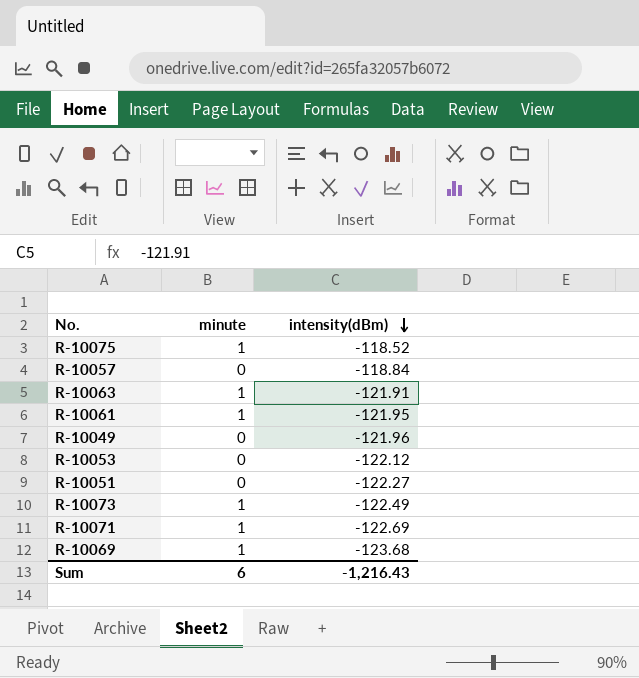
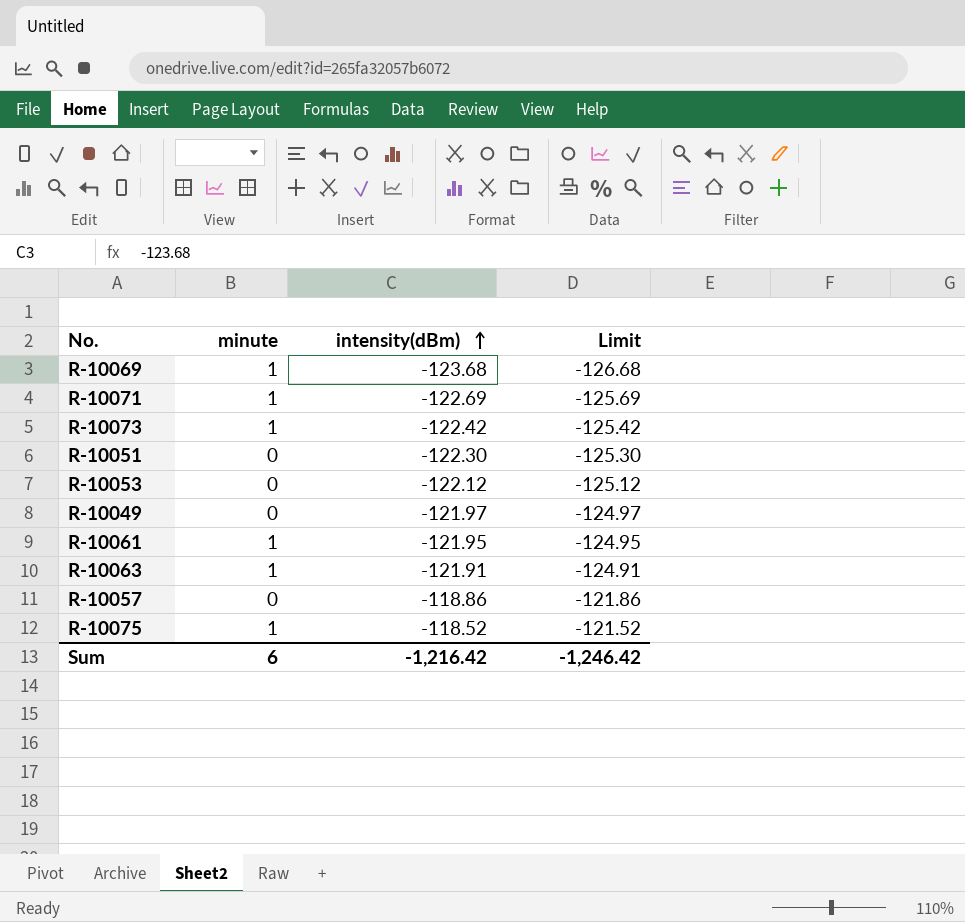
row order: intensity(dBm) descending -> intensity(dBm) ascending
column Limit | formula: none -> [intensity(dBm)] - 3
R-10073 | intensity(dBm): -122.49 -> -122.42
R-10051 | intensity(dBm): -122.27 -> -122.30
R-10049 | intensity(dBm): -121.96 -> -121.97
R-10057 | intensity(dBm): -118.84 -> -118.86
Sum | intensity(dBm): -1,216.43 -> -1,216.42

